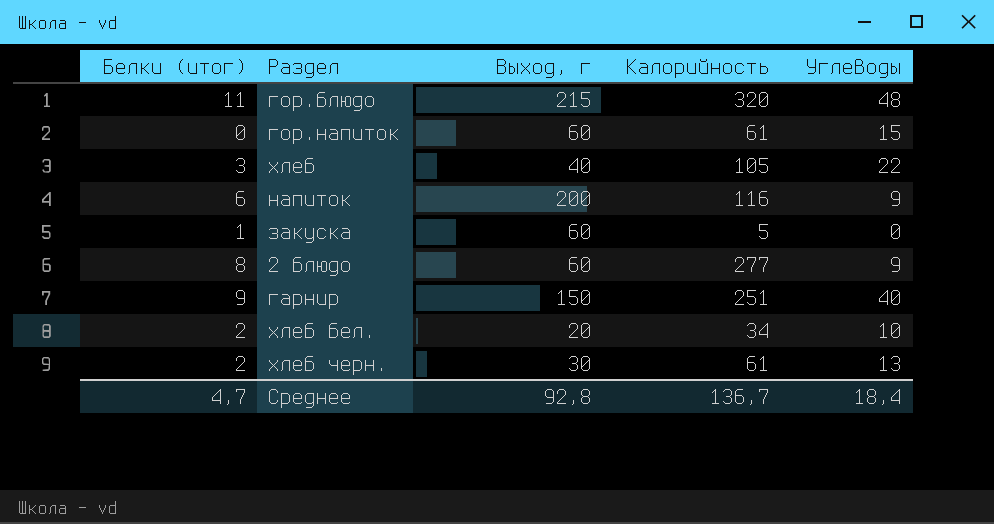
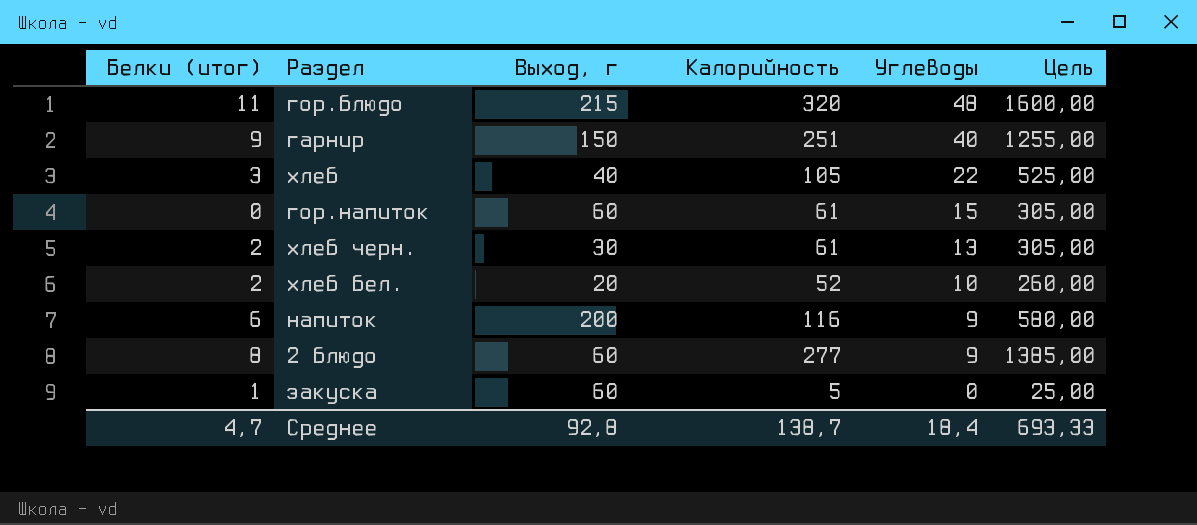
row order: none -> Углеводы descending
column Цель | formula: none -> [Калорийность] * 5
хлеб бел. | Калорийность: 34 -> 52
Среднее | Калорийность: 136,7 -> 138,7

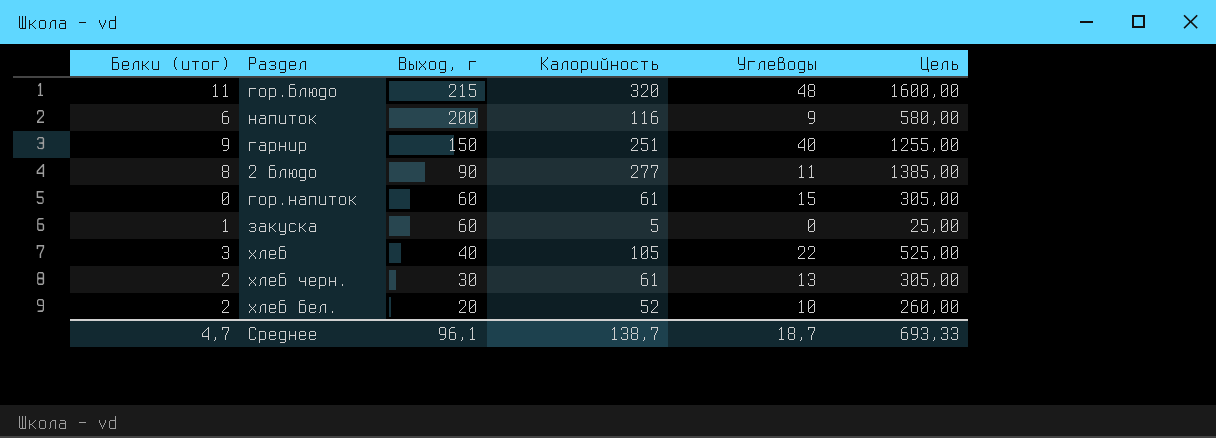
row order: Углеводы descending -> Выход, г descending
2 блюдо | Выход, г: 60 -> 90
2 блюдо | Углеводы: 9 -> 11
Среднее | Выход, г: 92,8 -> 96,1
Среднее | Углеводы: 18,4 -> 18,7

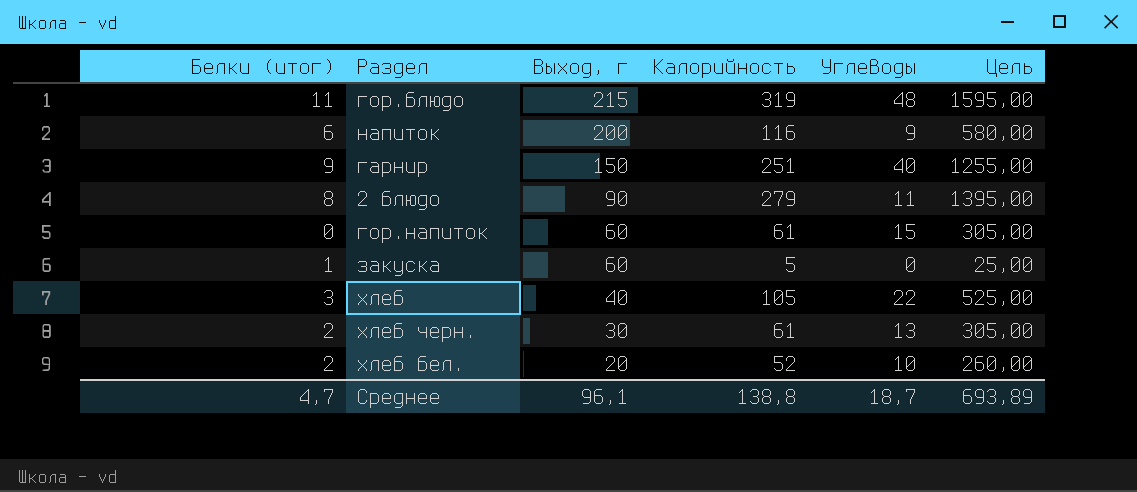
гор.блюдо | Калорийность: 320 -> 319
гор.блюдо | Цель: 1600,00 -> 1595,00
2 блюдо | Калорийность: 277 -> 279
2 блюдо | Цель: 1385,00 -> 1395,00
Среднее | Калорийность: 138,7 -> 138,8
Среднее | Цель: 693,33 -> 693,89

